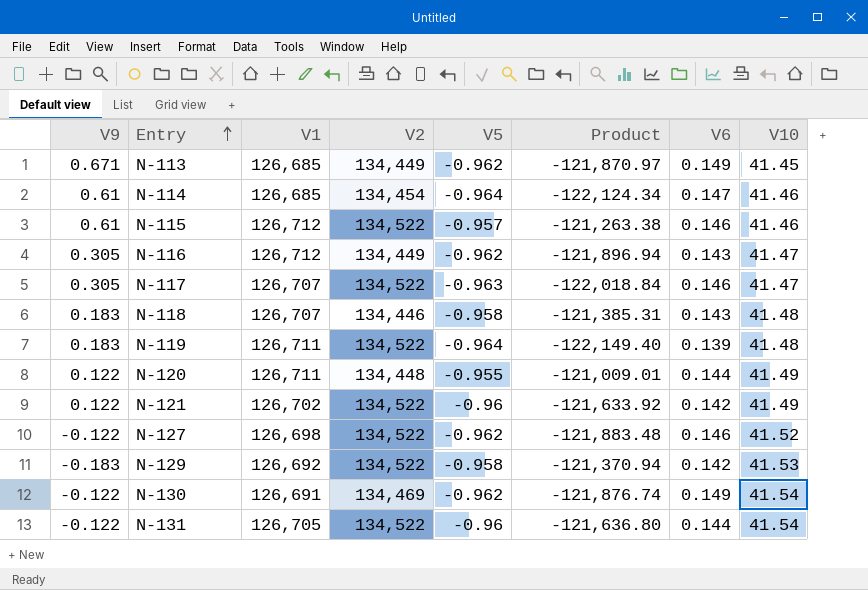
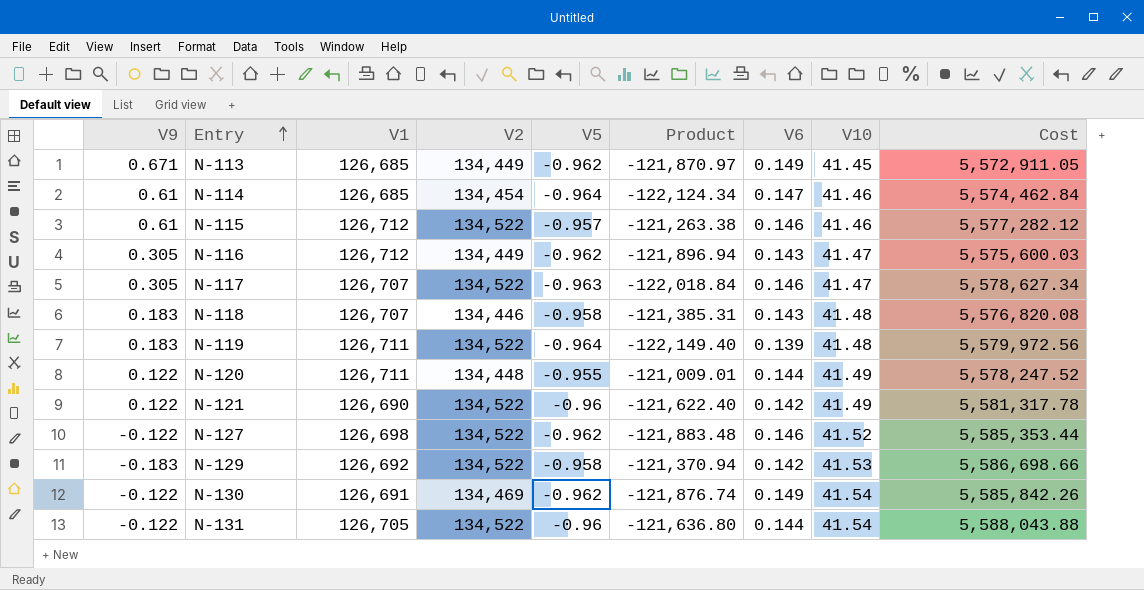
column Cost | formula: none -> [V2] * [V10]
N-121 | V1: 126,702 -> 126,690
N-121 | Product: -121,633.92 -> -121,622.40

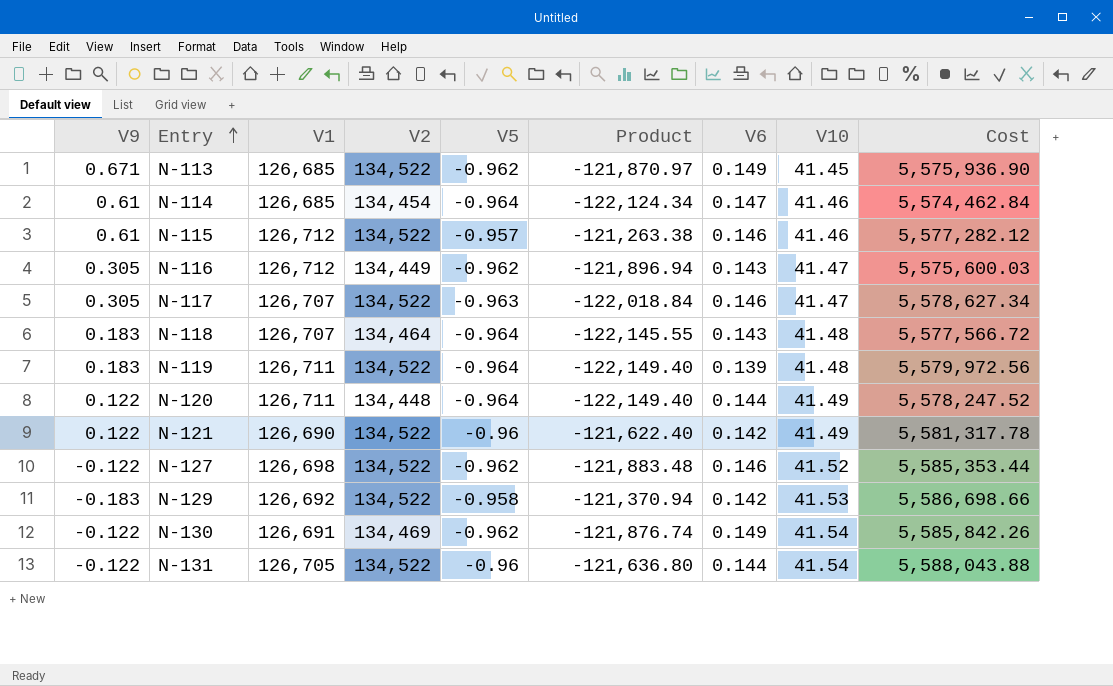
N-113 | V2: 134,449 -> 134,522
N-113 | Cost: 5,572,911.05 -> 5,575,936.90
N-118 | V2: 134,446 -> 134,464
N-118 | V5: -0.958 -> -0.964
N-118 | Product: -121,385.31 -> -122,145.55
N-118 | Cost: 5,576,820.08 -> 5,577,566.72
N-120 | V5: -0.955 -> -0.964
N-120 | Product: -121,009.01 -> -122,149.40

